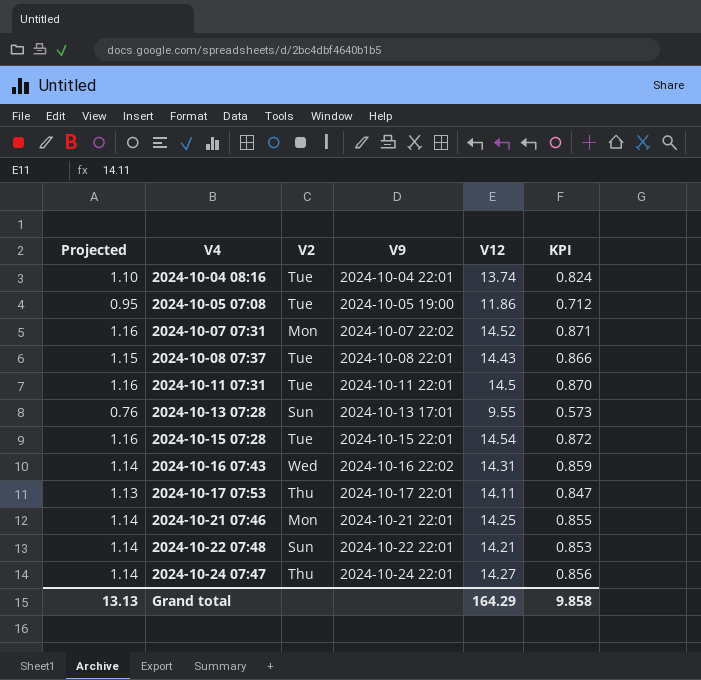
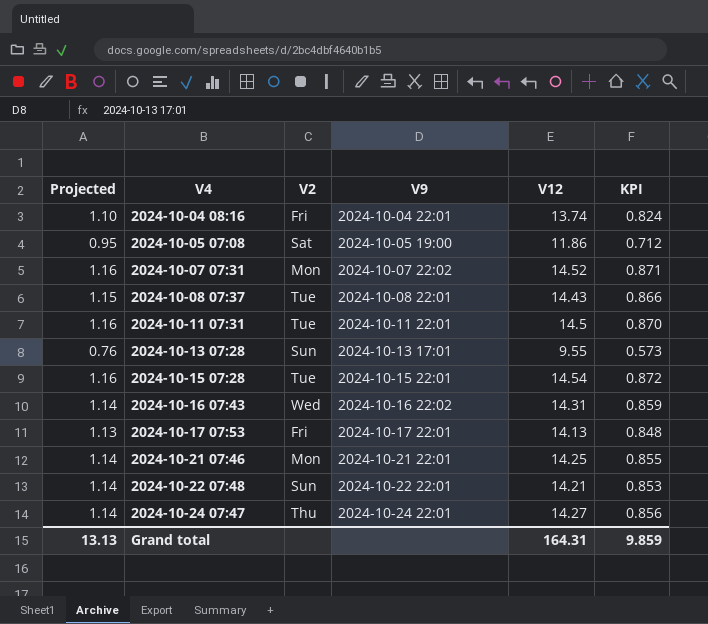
2024-10-04 08:16 | V2: Tue -> Fri
2024-10-05 07:08 | V2: Tue -> Sat
2024-10-17 07:53 | V2: Thu -> Fri
2024-10-17 07:53 | V12: 14.11 -> 14.13
2024-10-17 07:53 | KPI: 0.847 -> 0.848
Grand total | V12: 164.29 -> 164.31
Grand total | KPI: 9.858 -> 9.859

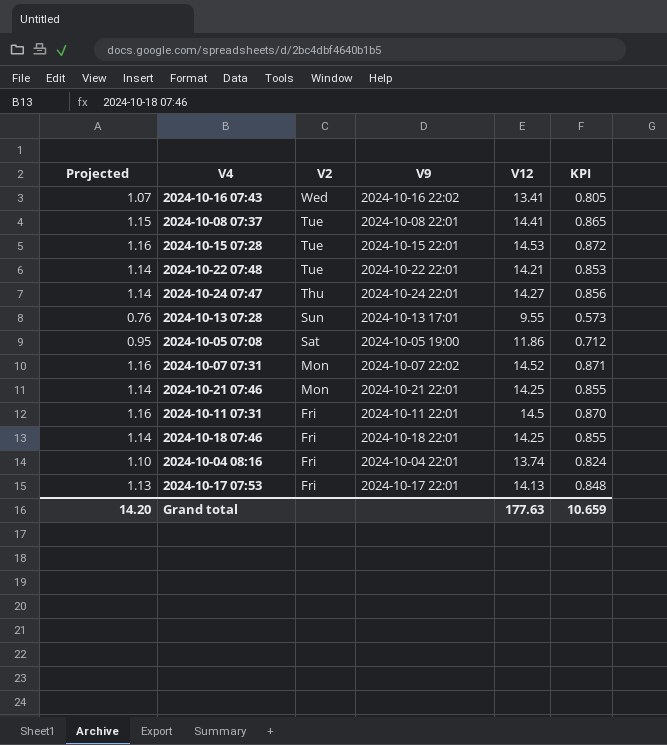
row order: V4 ascending -> V2 descending
2024-10-16 07:43 | Projected: 1.14 -> 1.07
2024-10-16 07:43 | V12: 14.31 -> 13.41
2024-10-16 07:43 | KPI: 0.859 -> 0.805
2024-10-08 07:37 | V12: 14.43 -> 14.41
2024-10-08 07:37 | KPI: 0.866 -> 0.865
2024-10-15 07:28 | V12: 14.54 -> 14.53
2024-10-22 07:48 | V2: Sun -> Tue
2024-10-11 07:31 | V2: Tue -> Fri
row 2024-10-18 07:46: none -> 1.14 | Fri | 2024-10-18 22:01 | 14.25 | 0.855
Grand total | Projected: 13.13 -> 14.20
Grand total | V12: 164.31 -> 177.63
Grand total | KPI: 9.859 -> 10.659

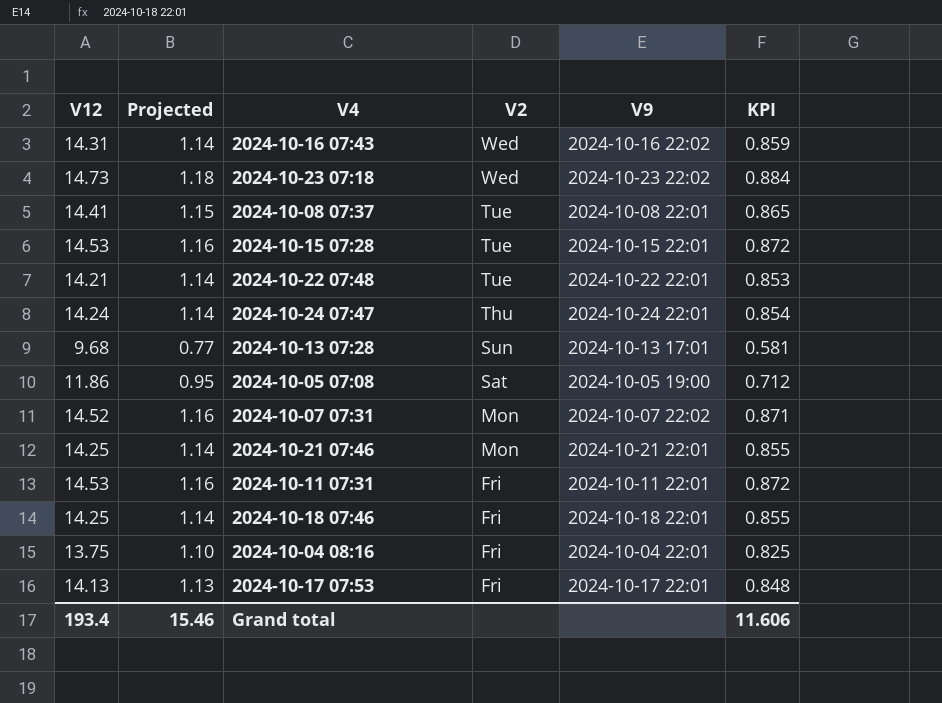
column V12 | position: 5 -> 1
2024-10-16 07:43 | V12: 13.41 -> 14.31
2024-10-16 07:43 | Projected: 1.07 -> 1.14
2024-10-16 07:43 | KPI: 0.805 -> 0.859
row 2024-10-23 07:18: none -> 14.73 | 1.18 | Wed | 2024-10-23 22:02 | 0.884
2024-10-24 07:47 | V12: 14.27 -> 14.24
2024-10-24 07:47 | KPI: 0.856 -> 0.854
2024-10-13 07:28 | V12: 9.55 -> 9.68
2024-10-13 07:28 | Projected: 0.76 -> 0.77
2024-10-13 07:28 | KPI: 0.573 -> 0.581
2024-10-11 07:31 | V12: 14.5 -> 14.53
2024-10-11 07:31 | KPI: 0.870 -> 0.872
2024-10-04 08:16 | V12: 13.74 -> 13.75
2024-10-04 08:16 | KPI: 0.824 -> 0.825
Grand total | V12: 177.63 -> 193.4
Grand total | Projected: 14.20 -> 15.46
Grand total | KPI: 10.659 -> 11.606

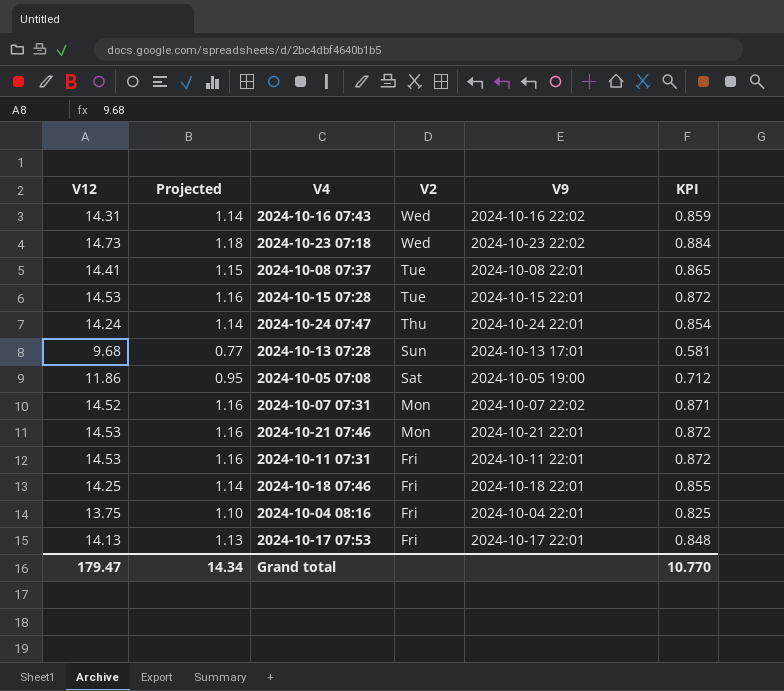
row 2024-10-22 07:48: 14.21 | 1.14 | Tue | 2024-10-22 22:01 | 0.853 -> none
2024-10-21 07:46 | V12: 14.25 -> 14.53
2024-10-21 07:46 | Projected: 1.14 -> 1.16
2024-10-21 07:46 | KPI: 0.855 -> 0.872
Grand total | V12: 193.4 -> 179.47
Grand total | Projected: 15.46 -> 14.34
Grand total | KPI: 11.606 -> 10.770

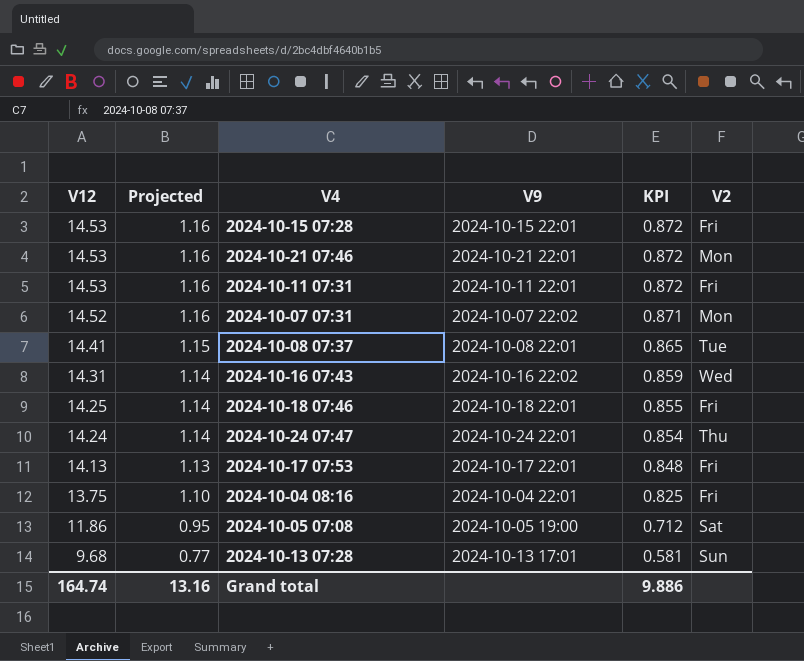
row order: V2 descending -> V12 descending
column V2 | position: 4 -> 6
row 2024-10-23 07:18: 14.73 | 1.18 | Wed | 2024-10-23 22:02 | 0.884 -> none
2024-10-15 07:28 | V2: Tue -> Fri
Grand total | V12: 179.47 -> 164.74
Grand total | Projected: 14.34 -> 13.16
Grand total | KPI: 10.770 -> 9.886

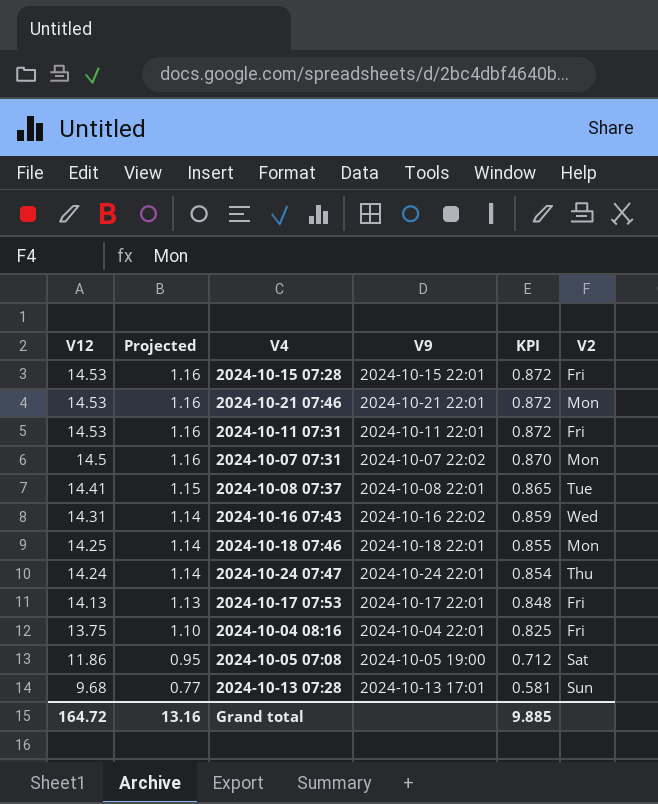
2024-10-07 07:31 | V12: 14.52 -> 14.5
2024-10-07 07:31 | KPI: 0.871 -> 0.870
2024-10-18 07:46 | V2: Fri -> Mon
Grand total | V12: 164.74 -> 164.72
Grand total | KPI: 9.886 -> 9.885

